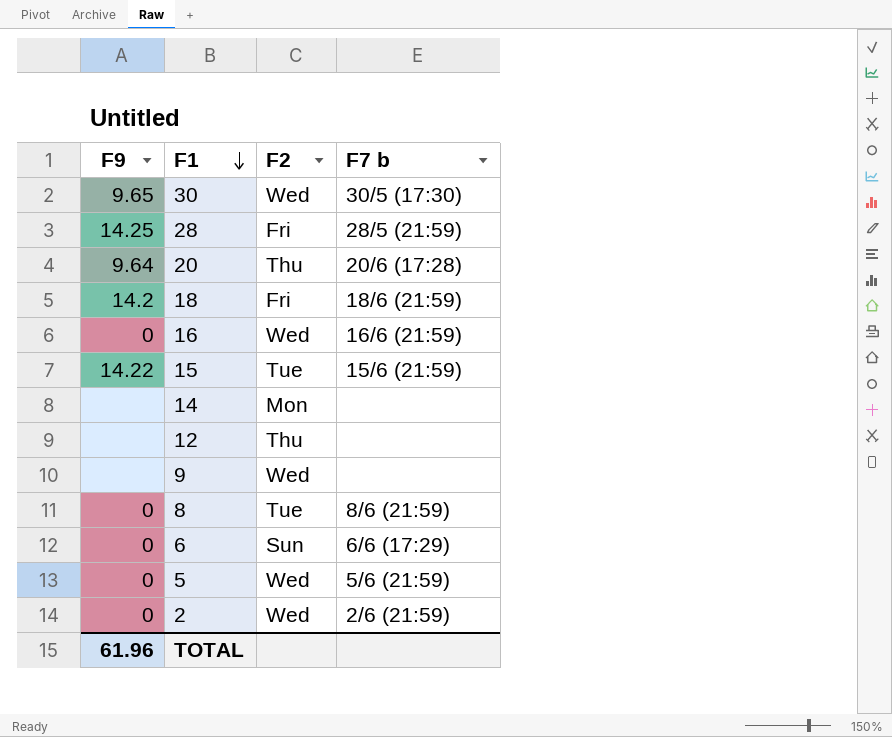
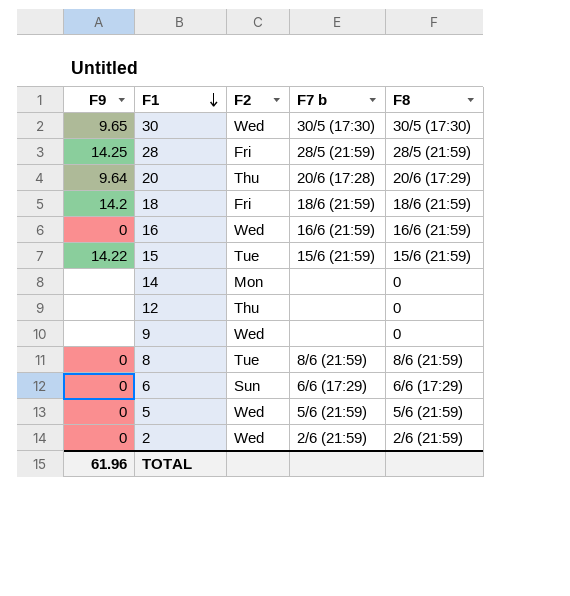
column F8 | position: none -> 5

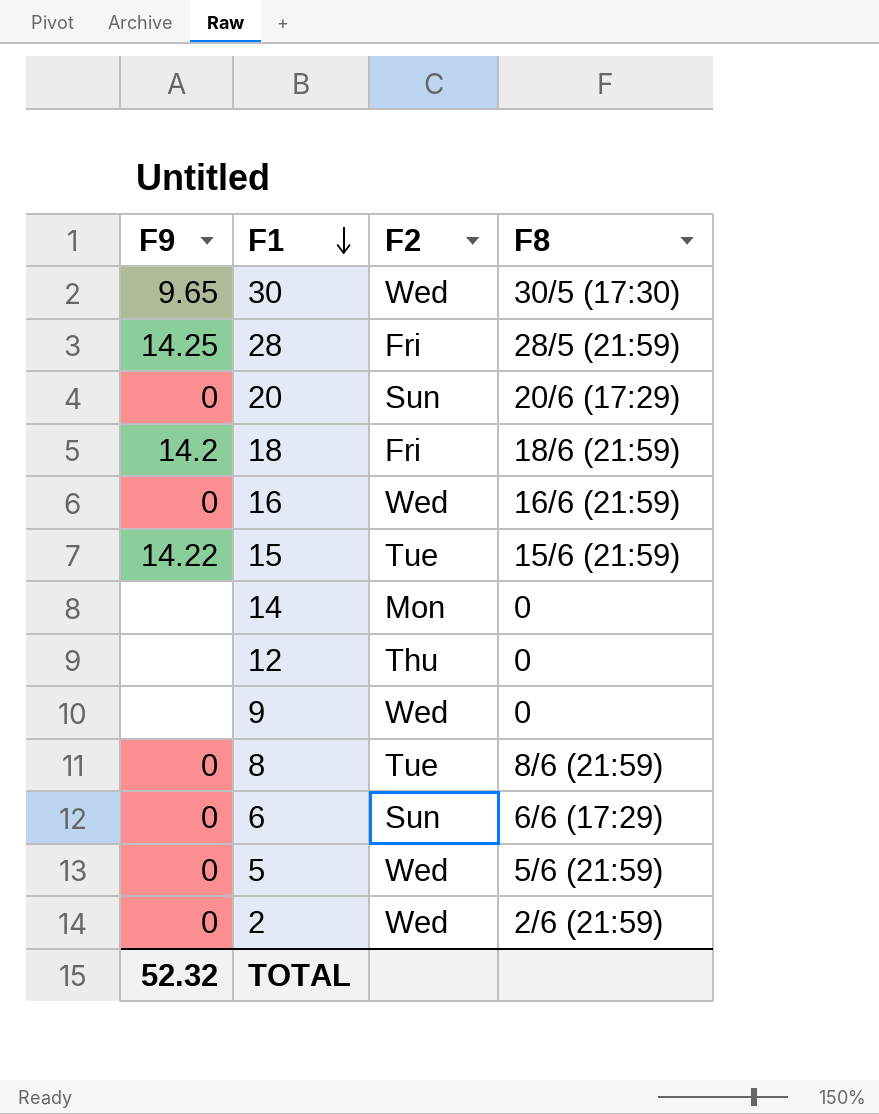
column F7 b | position: 4 -> none
20 | F9: 9.64 -> 0
20 | F2: Thu -> Sun
TOTAL | F9: 61.96 -> 52.32

